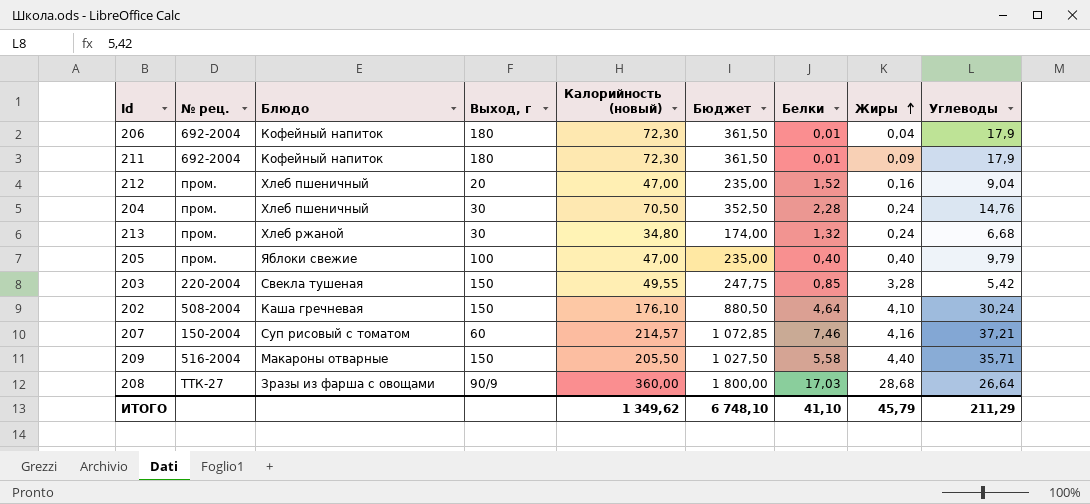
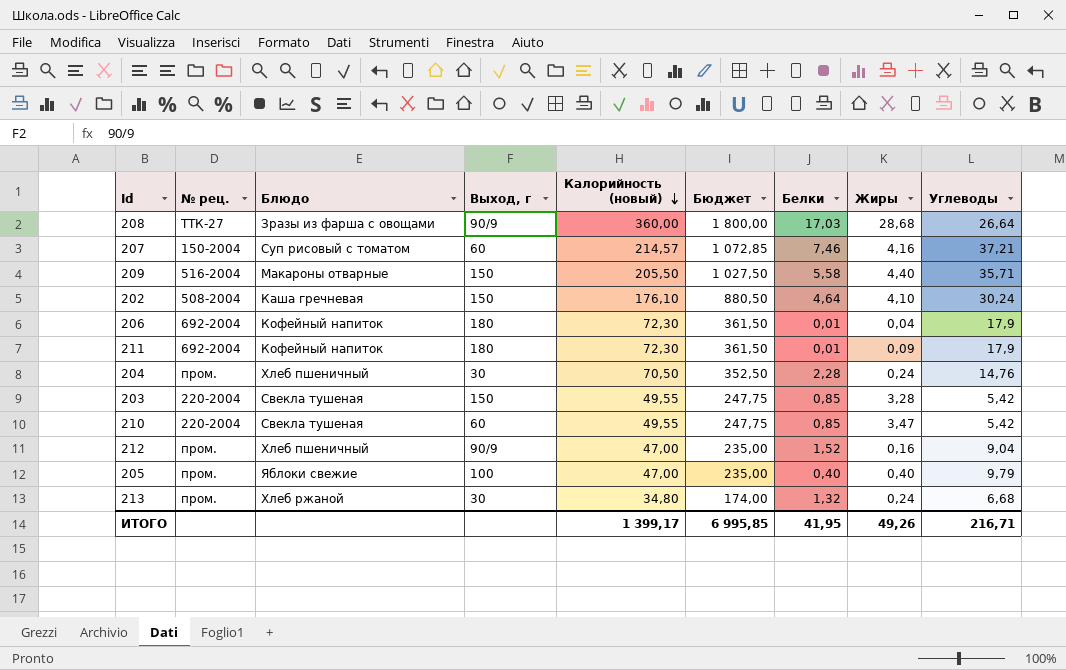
row order: Жиры ascending -> Калорийность (новый) descending
row 210: none -> 220-2004 | Свекла тушеная | 60 | 49,55 | 247,75 | 0,85 | 3,47 | 5,42
212 | Выход, г: 20 -> 90/9
ИТОГО | Калорийность (новый): 1 349,62 -> 1 399,17
ИТОГО | Бюджет: 6 748,10 -> 6 995,85
ИТОГО | Белки: 41,10 -> 41,95
ИТОГО | Жиры: 45,79 -> 49,26
ИТОГО | Углеводы: 211,29 -> 216,71

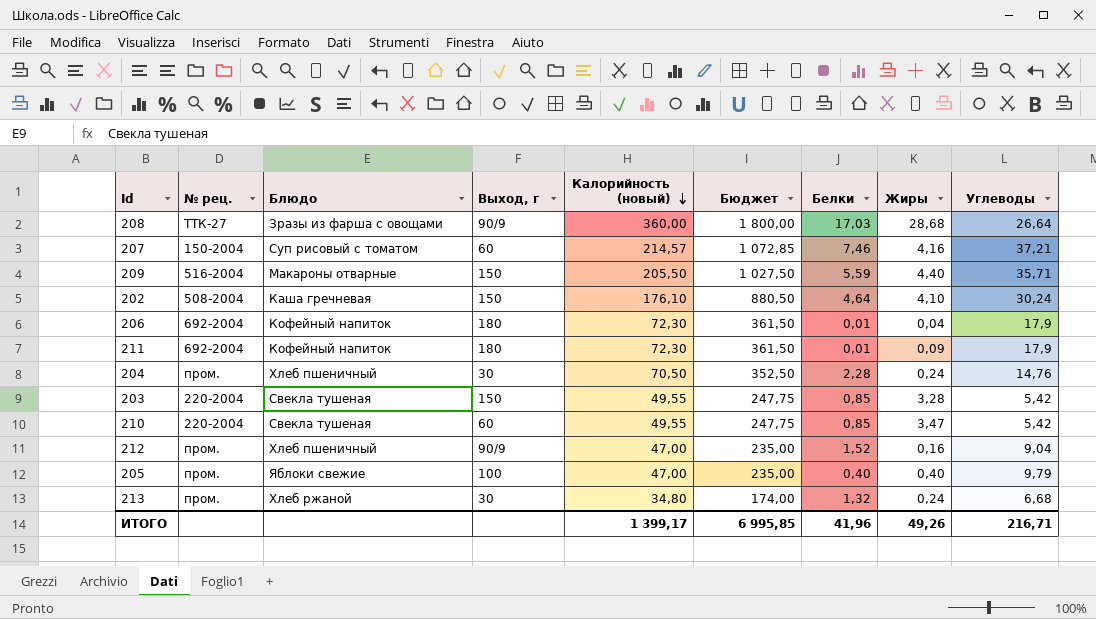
209 | Белки: 5,58 -> 5,59
ИТОГО | Белки: 41,95 -> 41,96

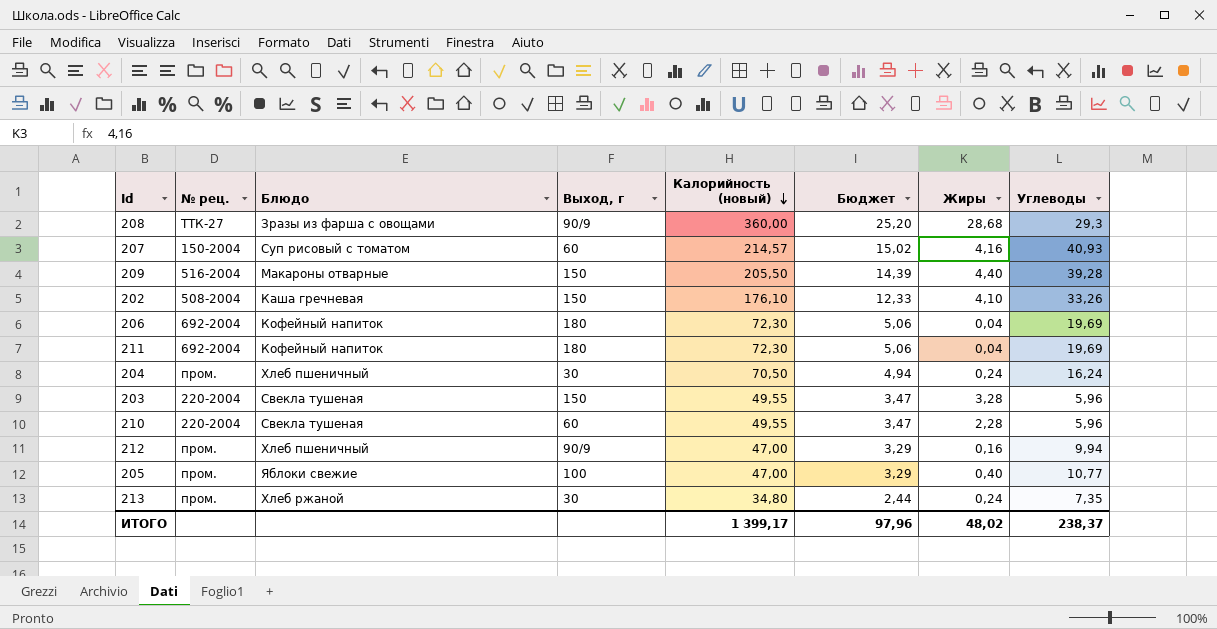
column Белки | position: 7 -> none
column Бюджет | formula: [Калорийность (новый)] * 5 -> [Калорийность (новый)] * 0,07
208 | Углеводы: 26,64 -> 29,3
207 | Углеводы: 37,21 -> 40,93
209 | Углеводы: 35,71 -> 39,28
202 | Углеводы: 30,24 -> 33,26
206 | Углеводы: 17,9 -> 19,69
211 | Жиры: 0,09 -> 0,04
211 | Углеводы: 17,9 -> 19,69
204 | Углеводы: 14,76 -> 16,24
203 | Углеводы: 5,42 -> 5,96
210 | Жиры: 3,47 -> 2,28
210 | Углеводы: 5,42 -> 5,96
212 | Углеводы: 9,04 -> 9,94
205 | Углеводы: 9,79 -> 10,77
213 | Углеводы: 6,68 -> 7,35
ИТОГО | Бюджет: 6 995,85 -> 97,96
ИТОГО | Жиры: 49,26 -> 48,02
ИТОГО | Углеводы: 216,71 -> 238,37

